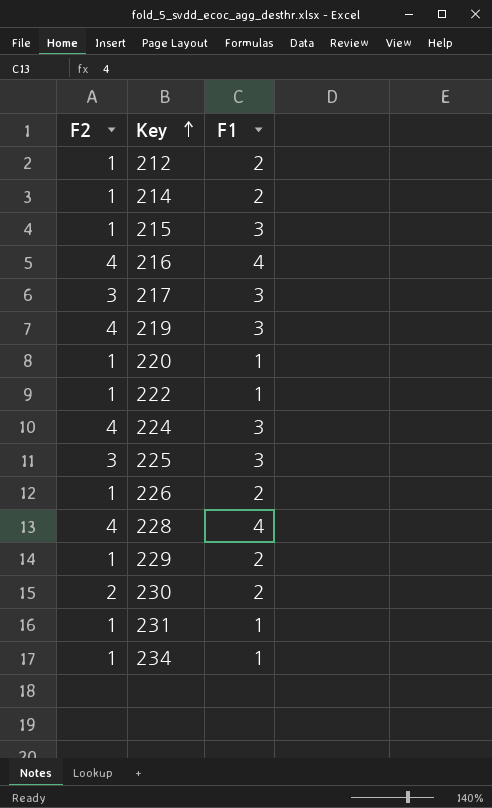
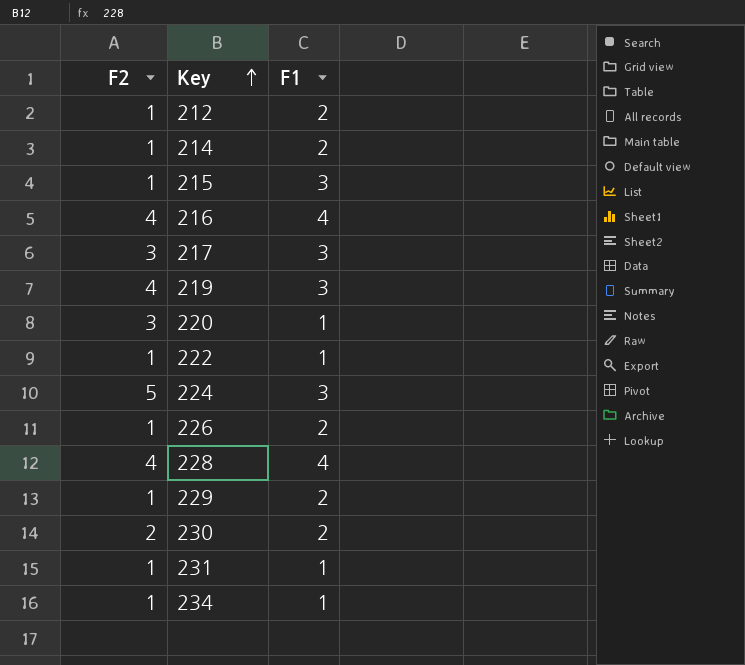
row 225: 3 | 3 -> none
220 | F2: 1 -> 3
224 | F2: 4 -> 5

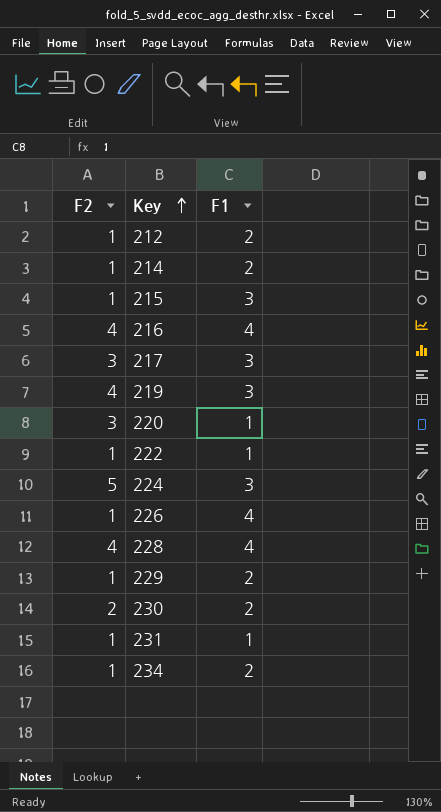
226 | F1: 2 -> 4
234 | F1: 1 -> 2

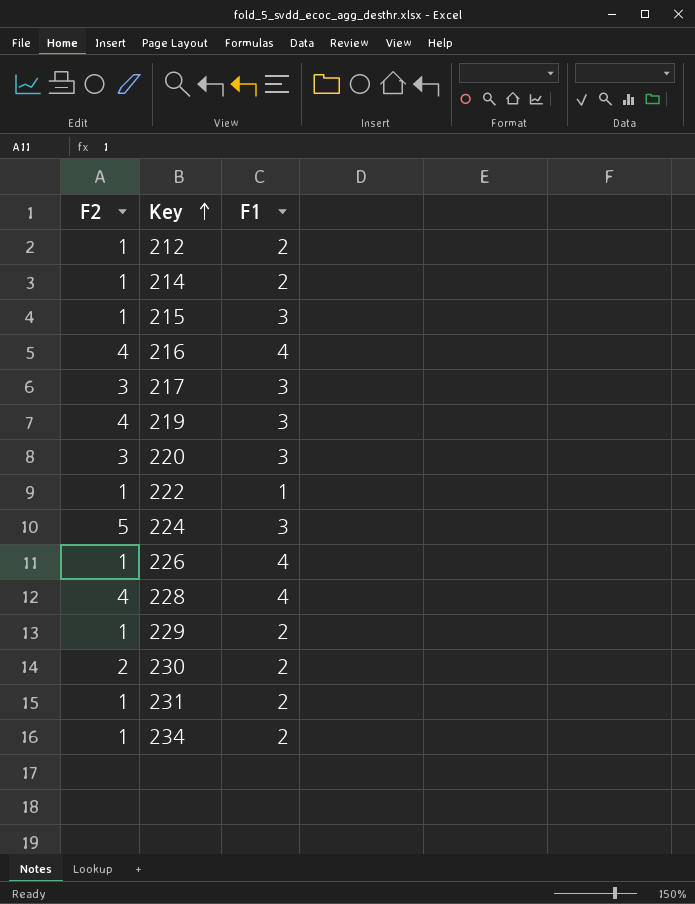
220 | F1: 1 -> 3
231 | F1: 1 -> 2

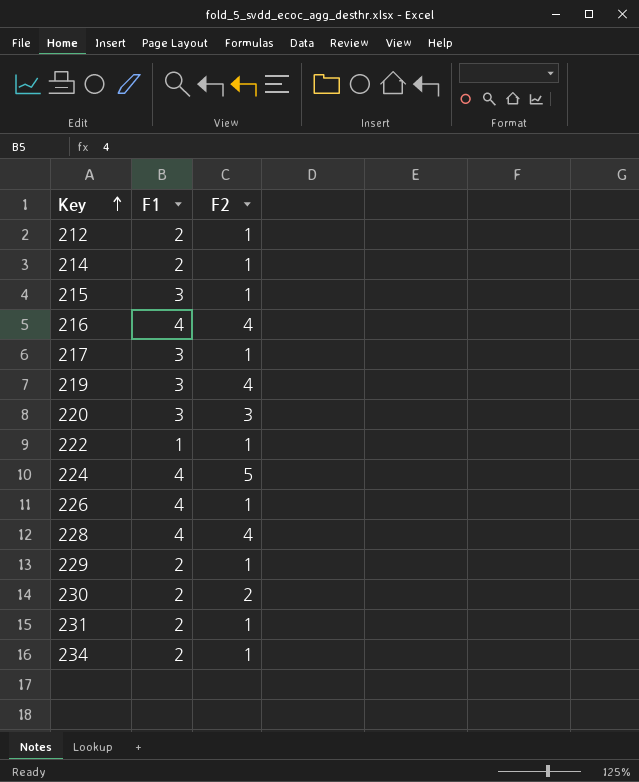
column F2 | position: 1 -> 3
217 | F2: 3 -> 1
224 | F1: 3 -> 4

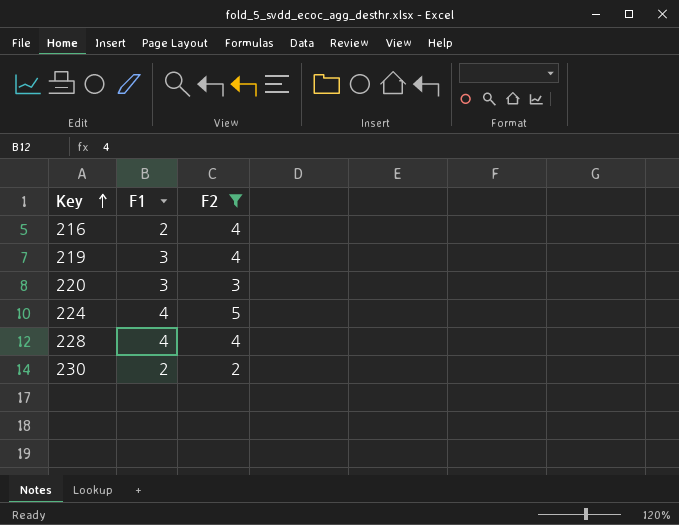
filter: none -> F2 != 1
216 | F1: 4 -> 2

